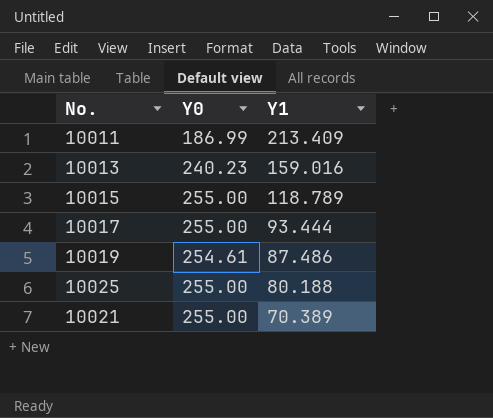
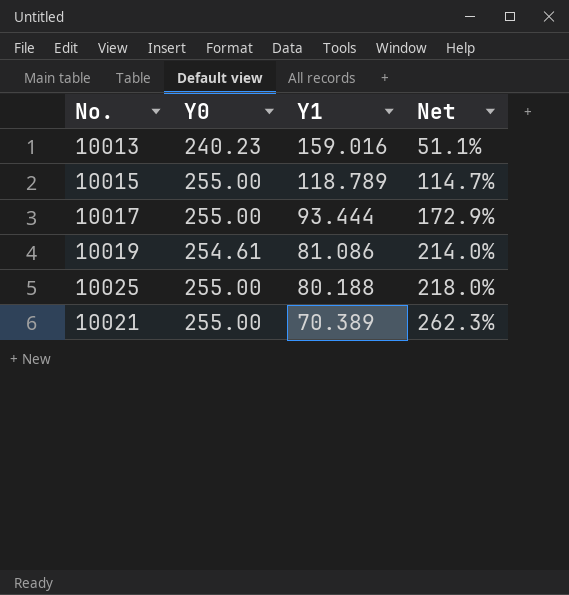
column Net | formula: none -> ([Y0] - [Y1]) / [Y1]
row 10011: 186.99 | 213.409 -> none
10019 | Y1: 87.486 -> 81.086

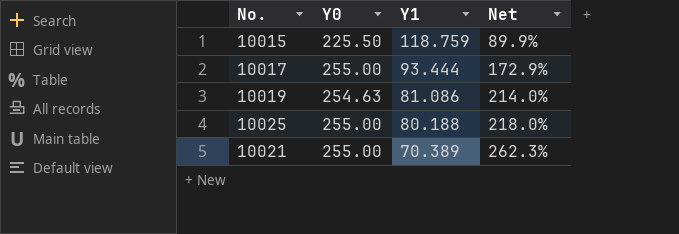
row 10013: 240.23 | 159.016 | 51.1% -> none
10015 | Y0: 255.00 -> 225.50
10015 | Y1: 118.789 -> 118.759
10015 | Net: 114.7% -> 89.9%
10019 | Y0: 254.61 -> 254.63

